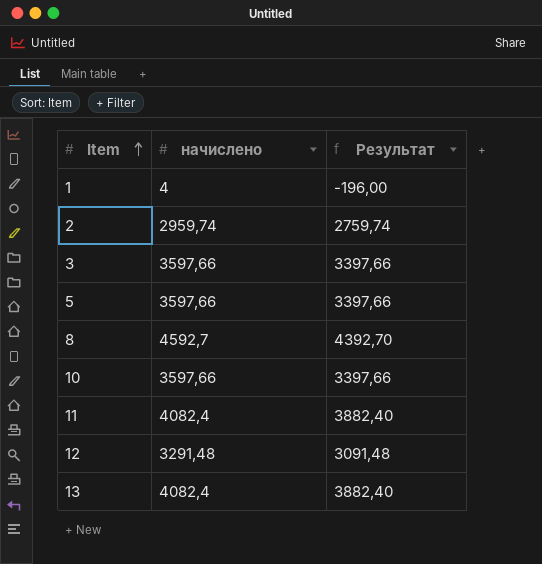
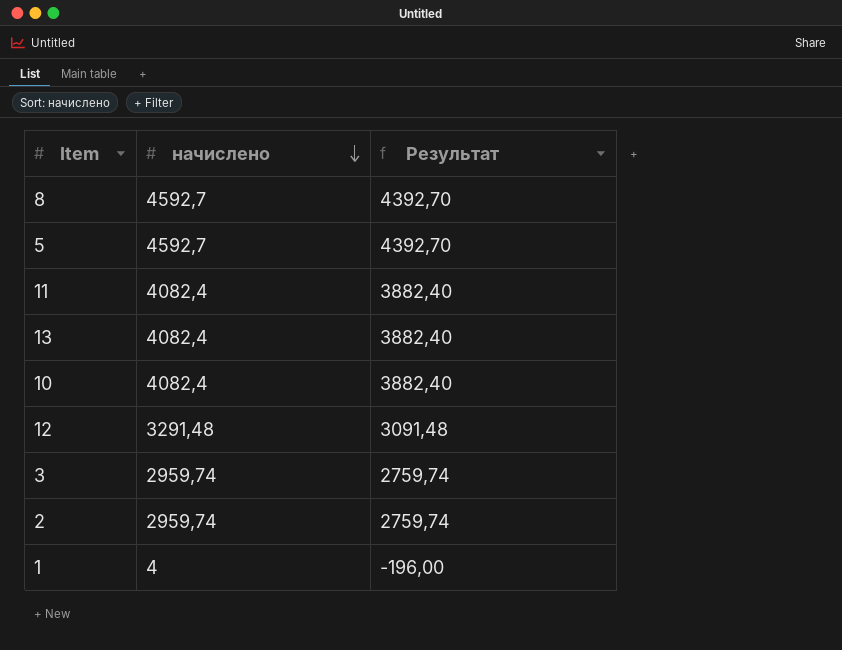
row order: Item ascending -> начислено descending
5 | начислено: 3597,66 -> 4592,7
5 | Результат: 3397,66 -> 4392,70
10 | начислено: 3597,66 -> 4082,4
10 | Результат: 3397,66 -> 3882,40
3 | начислено: 3597,66 -> 2959,74
3 | Результат: 3397,66 -> 2759,74

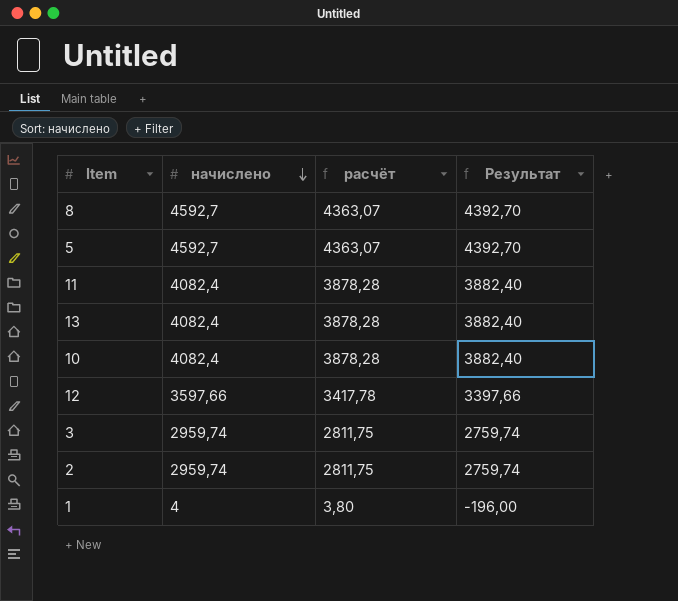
column расчёт | formula: none -> [начислено] * 0,95
12 | начислено: 3291,48 -> 3597,66
12 | Результат: 3091,48 -> 3397,66

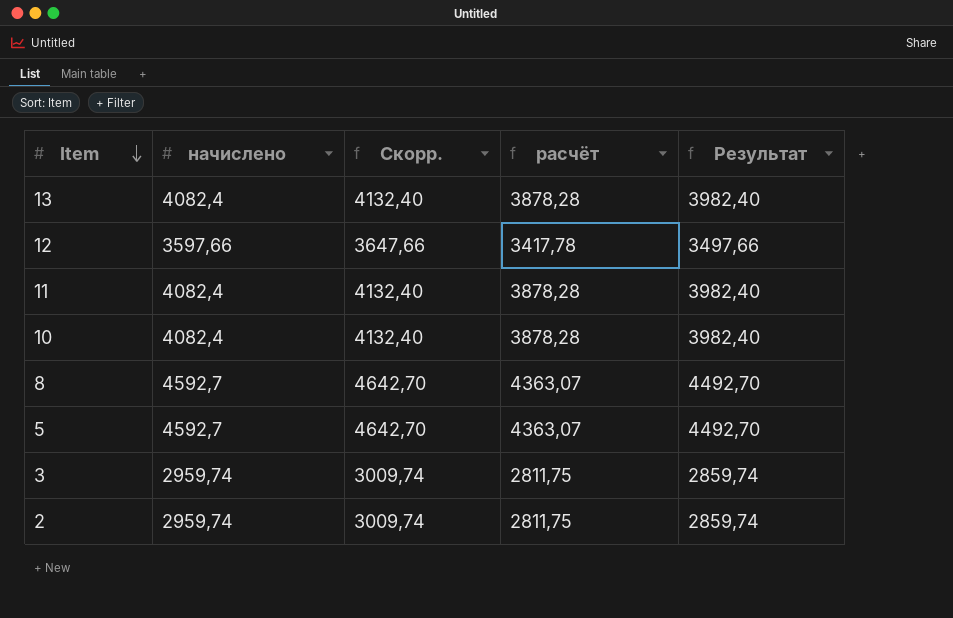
row order: начислено descending -> Item descending
column Скорр. | formula: none -> [начислено] + 50
column Результат | formula: [начислено] - 200 -> [начислено] - 100
row 1: 4 | 3,80 | -196,00 -> none

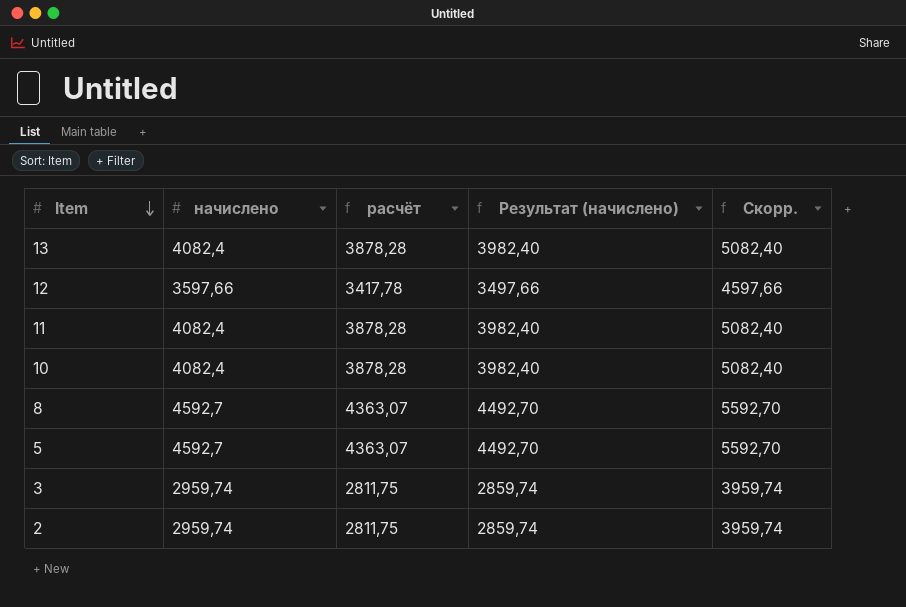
column name: Результат -> Результат (начислено)
column Скорр. | formula: [начислено] + 50 -> [начислено] + 1000
column Скорр. | position: 3 -> 5

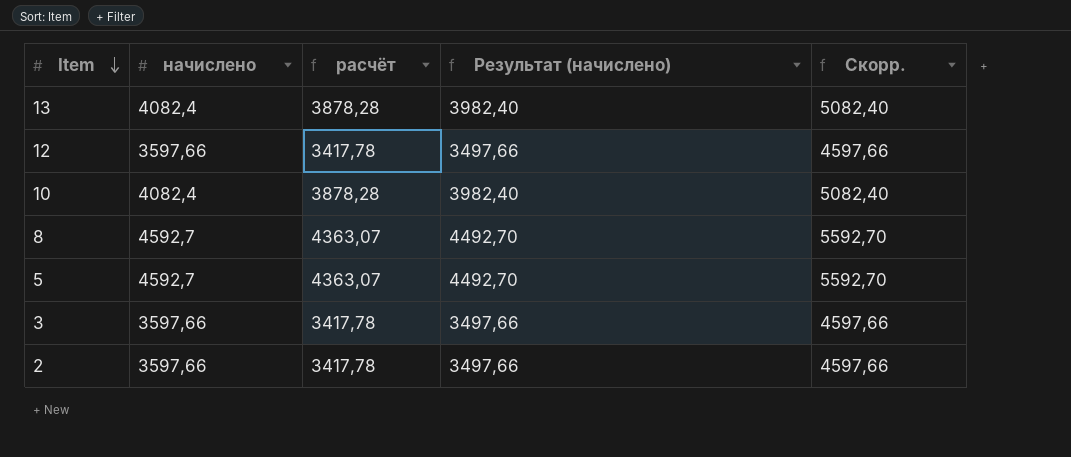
row 11: 4082,4 | 3878,28 | 3982,40 | 5082,40 -> none
3 | начислено: 2959,74 -> 3597,66
3 | расчёт: 2811,75 -> 3417,78
3 | Результат (начислено): 2859,74 -> 3497,66
3 | Скорр.: 3959,74 -> 4597,66
2 | начислено: 2959,74 -> 3597,66
2 | расчёт: 2811,75 -> 3417,78
2 | Результат (начислено): 2859,74 -> 3497,66
2 | Скорр.: 3959,74 -> 4597,66

